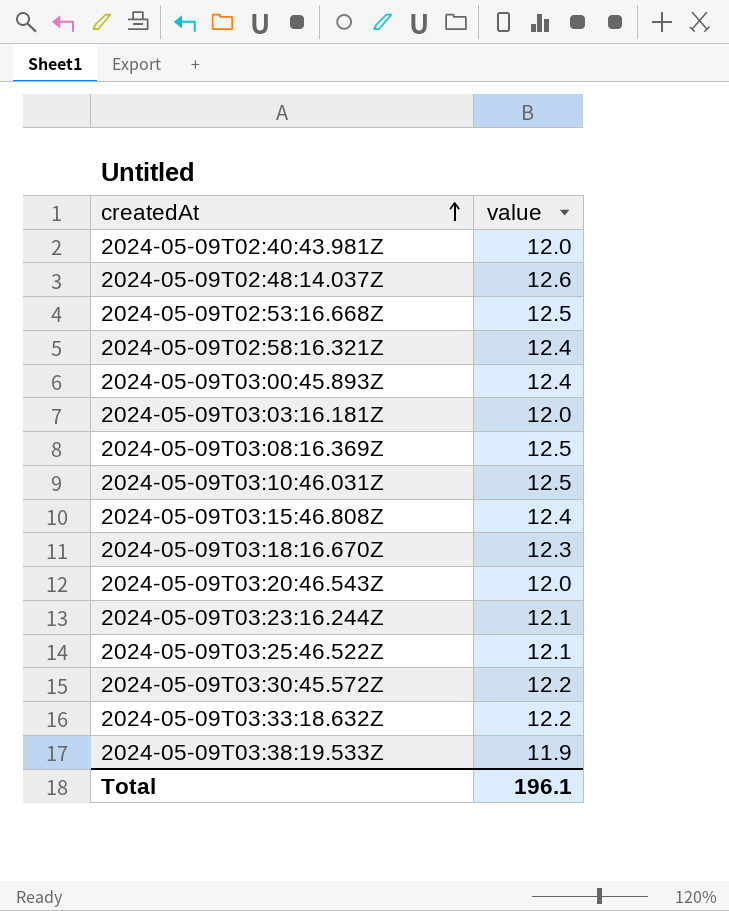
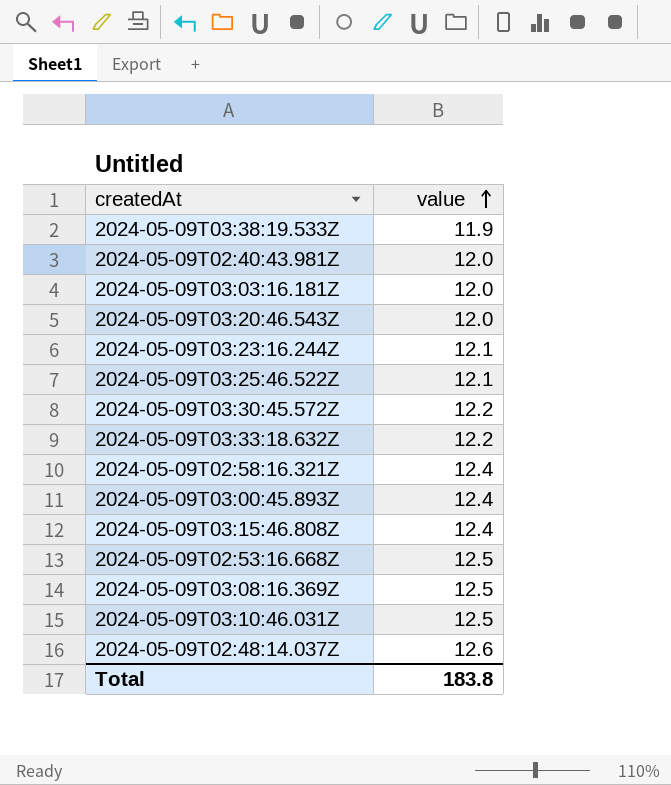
row order: createdAt ascending -> value ascending
row 2024-05-09T03:18:16.670Z: 12.3 -> none
Total | value: 196.1 -> 183.8

